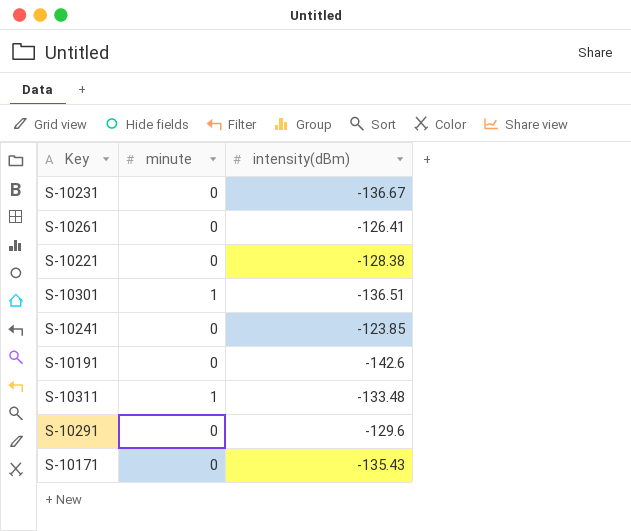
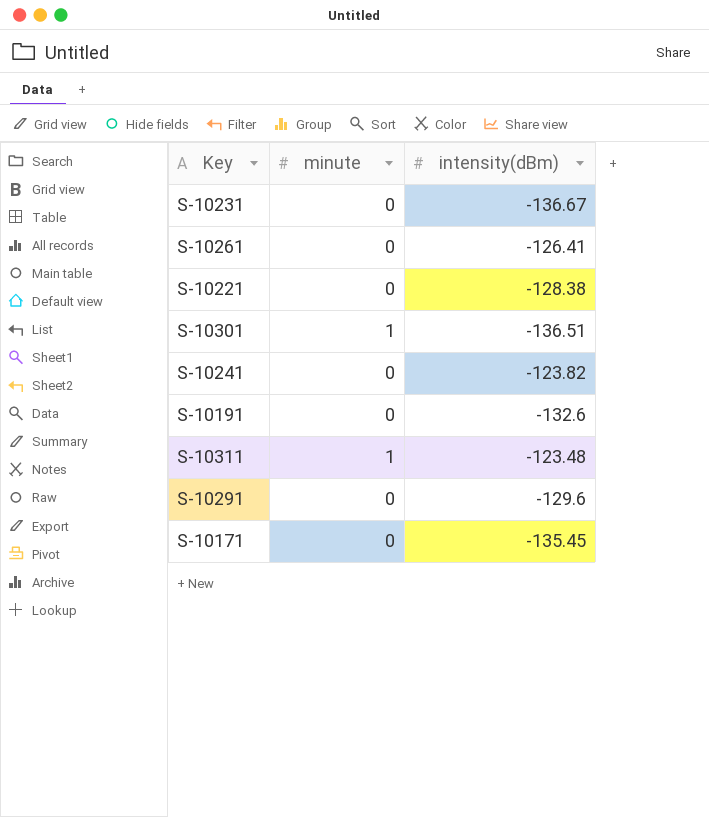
S-10241 | intensity(dBm): -123.85 -> -123.82
S-10191 | intensity(dBm): -142.6 -> -132.6
S-10311 | intensity(dBm): -133.48 -> -123.48
S-10171 | intensity(dBm): -135.43 -> -135.45

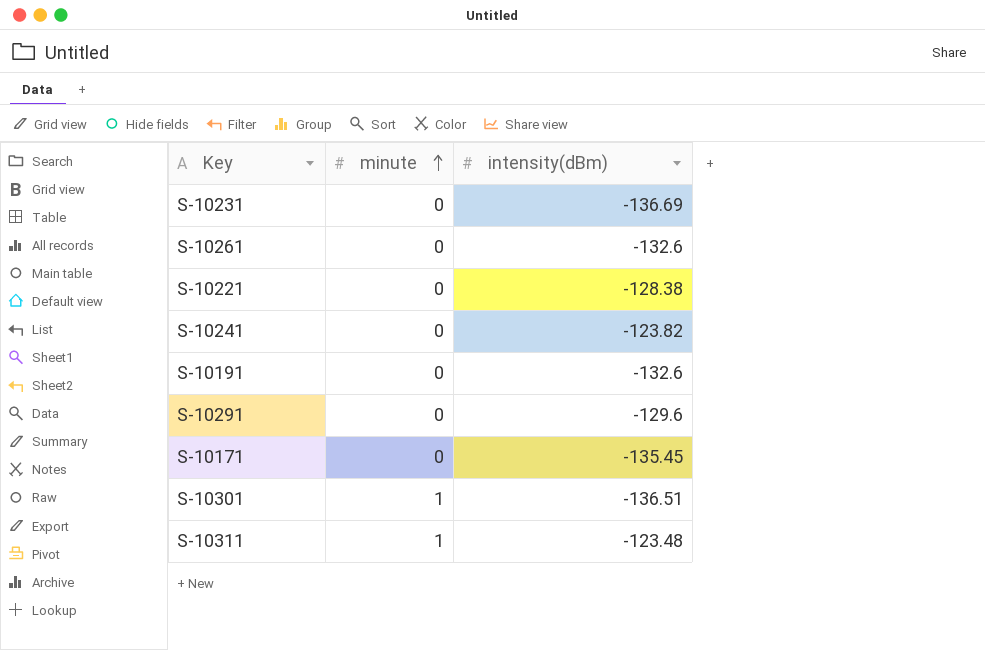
row order: none -> minute ascending
S-10231 | intensity(dBm): -136.67 -> -136.69
S-10261 | intensity(dBm): -126.41 -> -132.6

